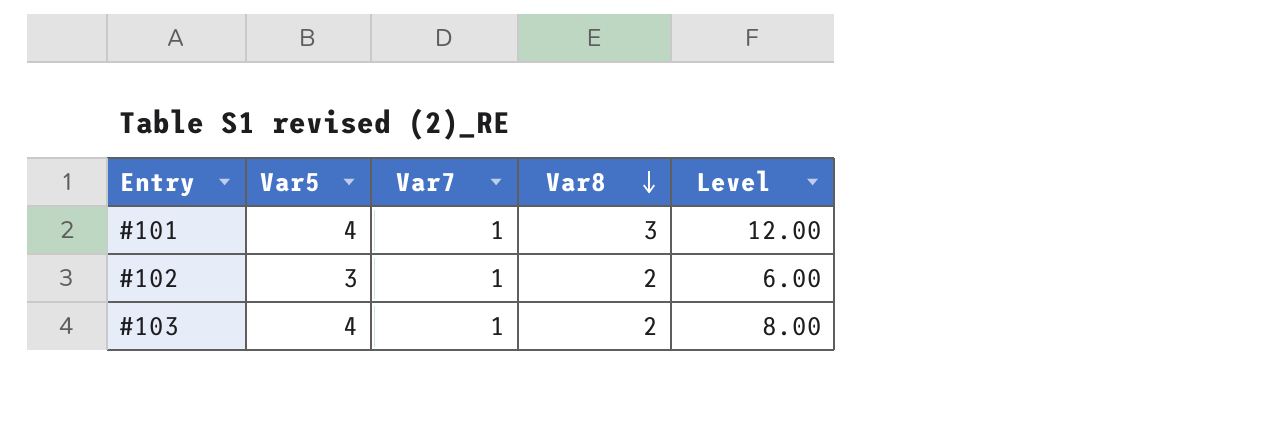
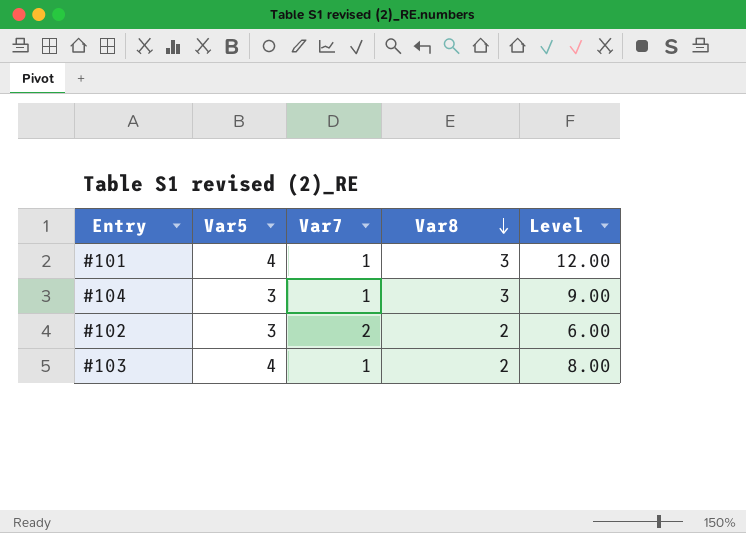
row #104: none -> 3 | 1 | 3 | 9.00
#102 | Var7: 1 -> 2

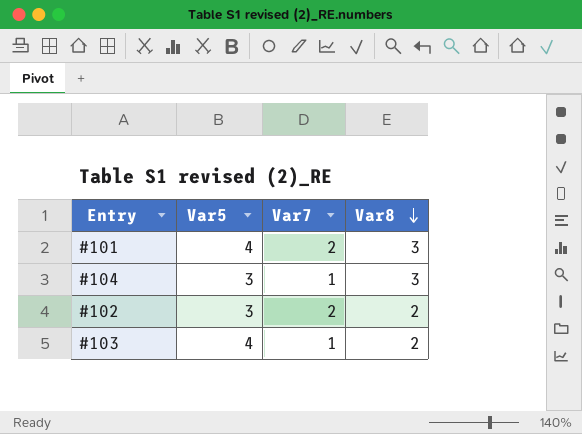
column Level | formula: [Var5] * [Var8] -> none
#101 | Var7: 1 -> 2

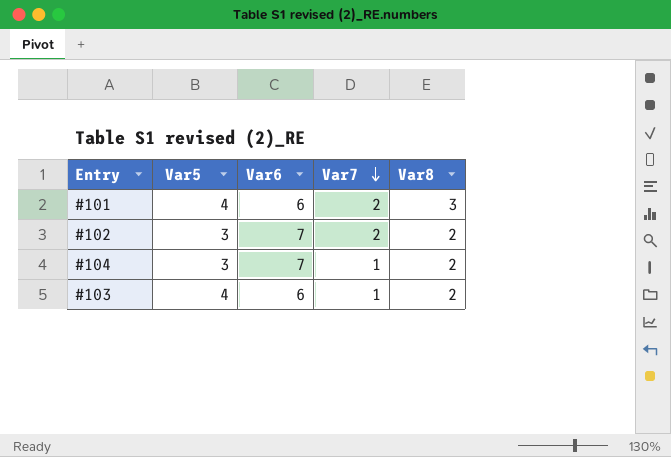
row order: Var8 descending -> Var7 descending
column Var6 | position: none -> 3
#104 | Var8: 3 -> 2

